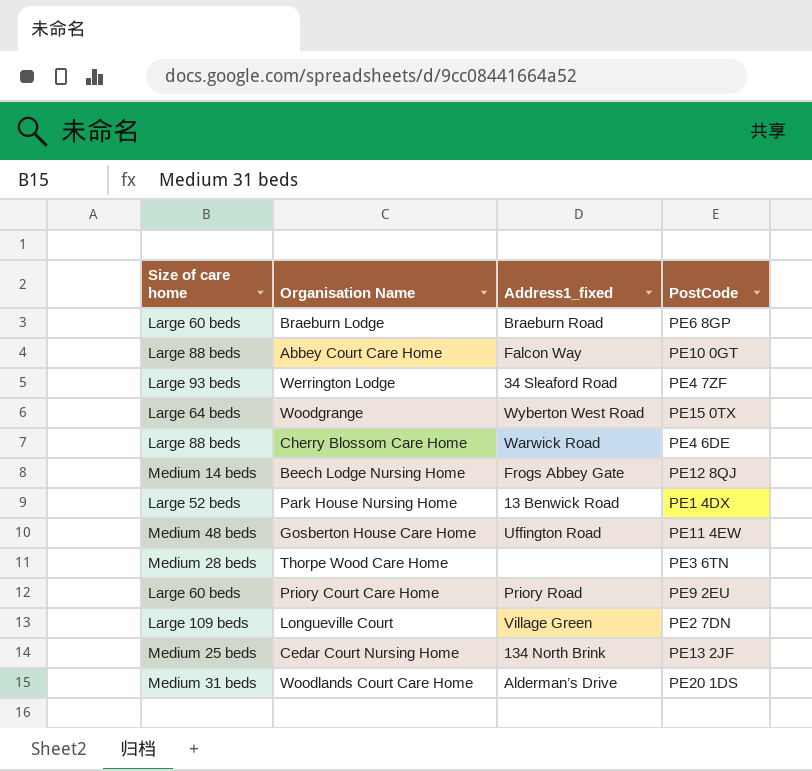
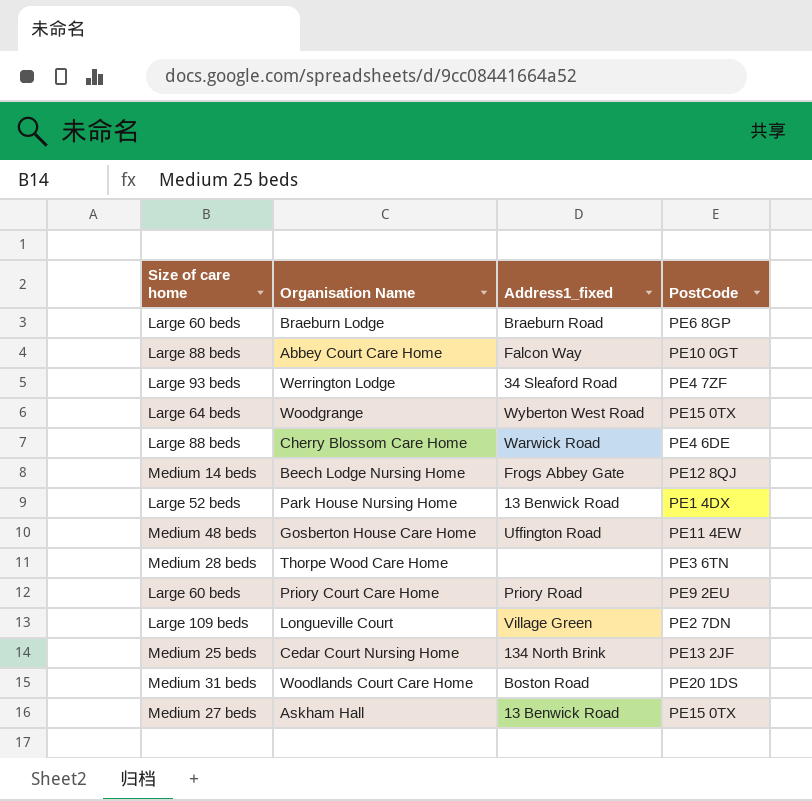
Woodlands Court Care Home | Address1_fixed: Alderman’s Drive -> Boston Road
row Askham Hall: none -> Medium 27 beds | 13 Benwick Road | PE15 0TX

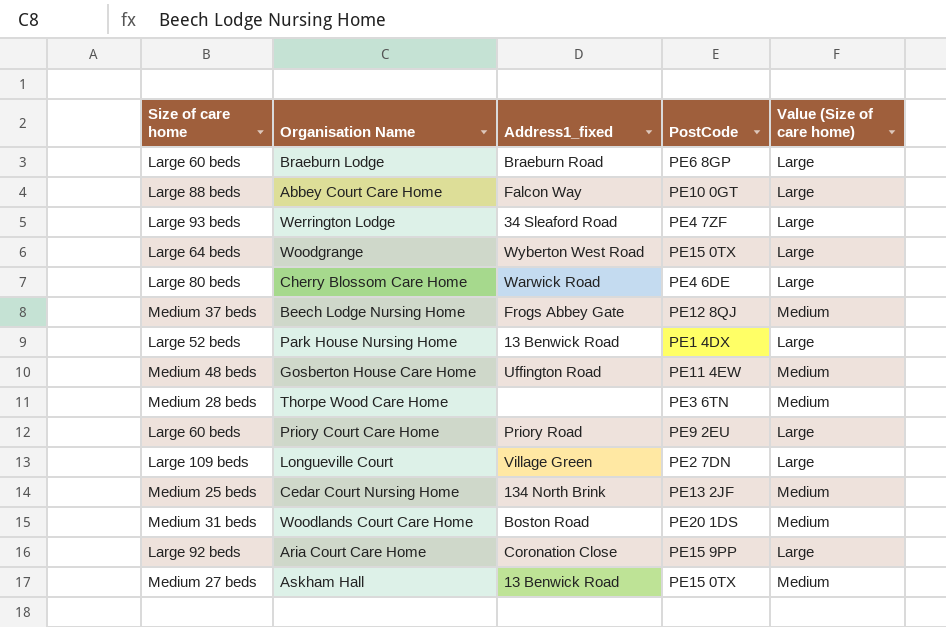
column Value (Size of care home) | position: none -> 5
Cherry Blossom Care Home | Size of care home: Large 88 beds -> Large 80 beds
Beech Lodge Nursing Home | Size of care home: Medium 14 beds -> Medium 37 beds
row Aria Court Care Home: none -> Large 92 beds | Coronation Close | PE15 9PP | Large

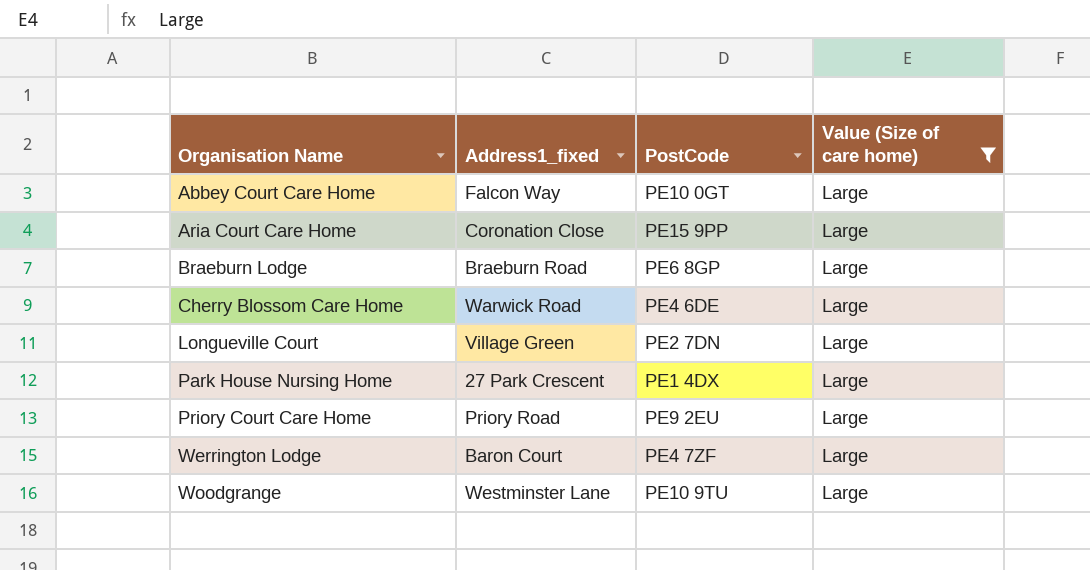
filter: none -> Value (Size of care home) = Large
row order: none -> Organisation Name ascending
column Size of care home | position: 1 -> none
Park House Nursing Home | Address1_fixed: 13 Benwick Road -> 27 Park Crescent
Werrington Lodge | Address1_fixed: 34 Sleaford Road -> Baron Court
Woodgrange | Address1_fixed: Wyberton West Road -> Westminster Lane
Woodgrange | PostCode: PE15 0TX -> PE10 9TU

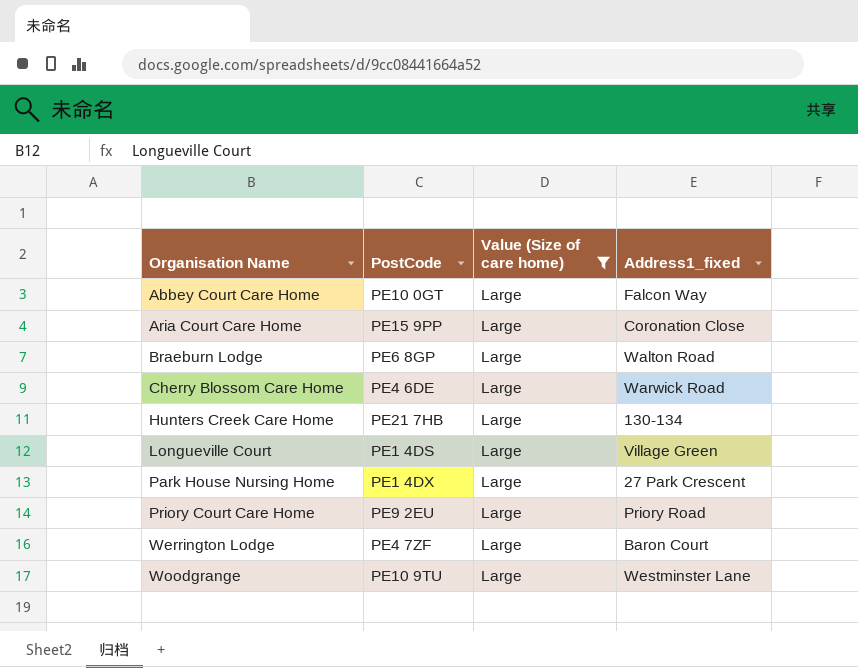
column Address1_fixed | position: 2 -> 4
Braeburn Lodge | Address1_fixed: Braeburn Road -> Walton Road
row Hunters Creek Care Home: none -> PE21 7HB | Large | 130-134
Longueville Court | PostCode: PE2 7DN -> PE1 4DS

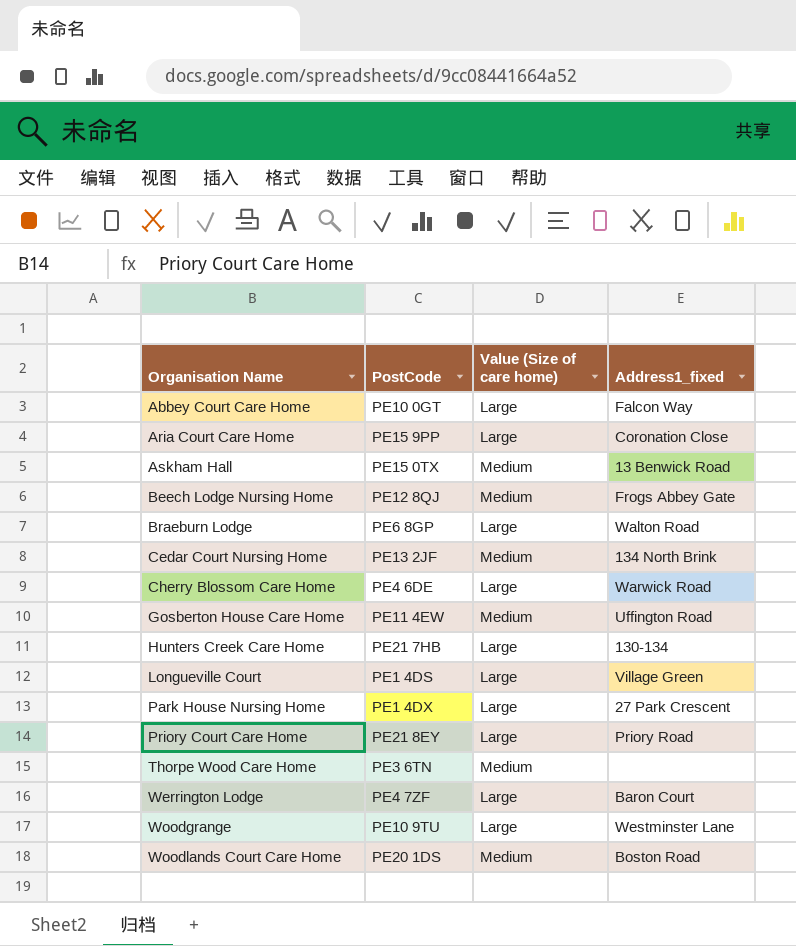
filter: Value (Size of care home) = Large -> none
Priory Court Care Home | PostCode: PE9 2EU -> PE21 8EY

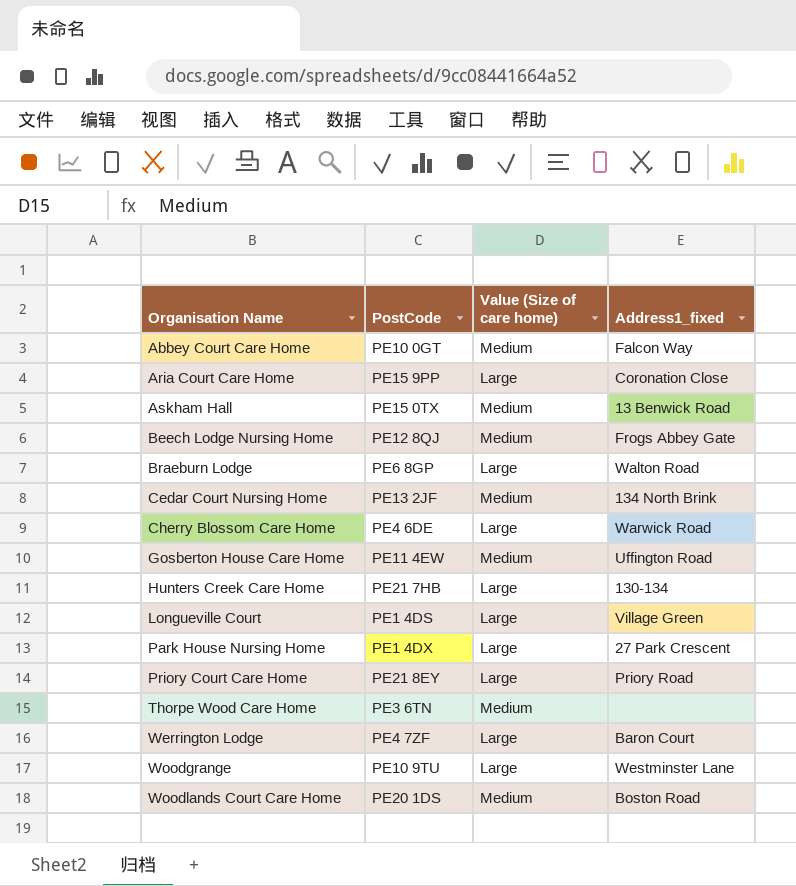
Abbey Court Care Home | Value (Size of care home): Large -> Medium

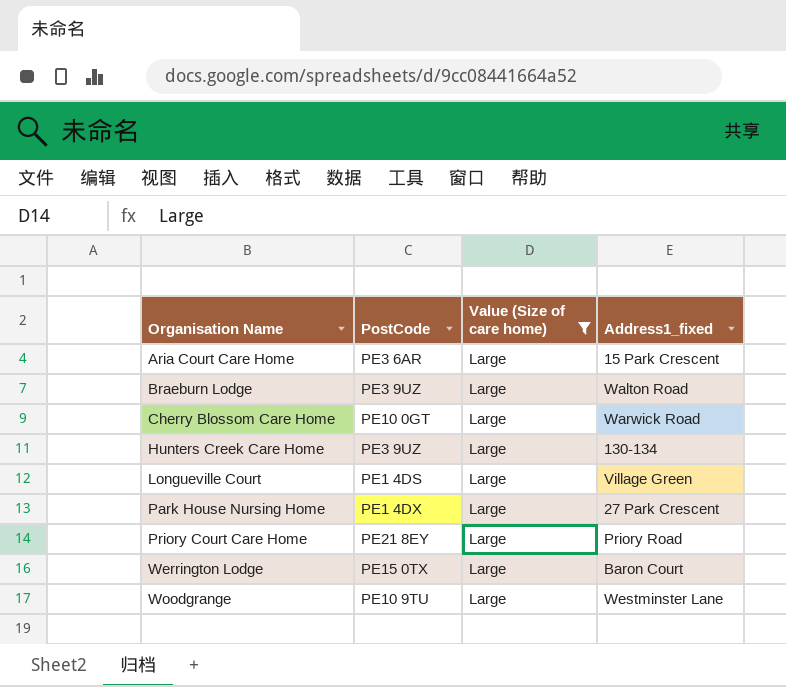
filter: none -> Value (Size of care home) = Large
Aria Court Care Home | PostCode: PE15 9PP -> PE3 6AR
Aria Court Care Home | Address1_fixed: Coronation Close -> 15 Park Crescent
Braeburn Lodge | PostCode: PE6 8GP -> PE3 9UZ
Cherry Blossom Care Home | PostCode: PE4 6DE -> PE10 0GT
Hunters Creek Care Home | PostCode: PE21 7HB -> PE3 9UZ
Werrington Lodge | PostCode: PE4 7ZF -> PE15 0TX

